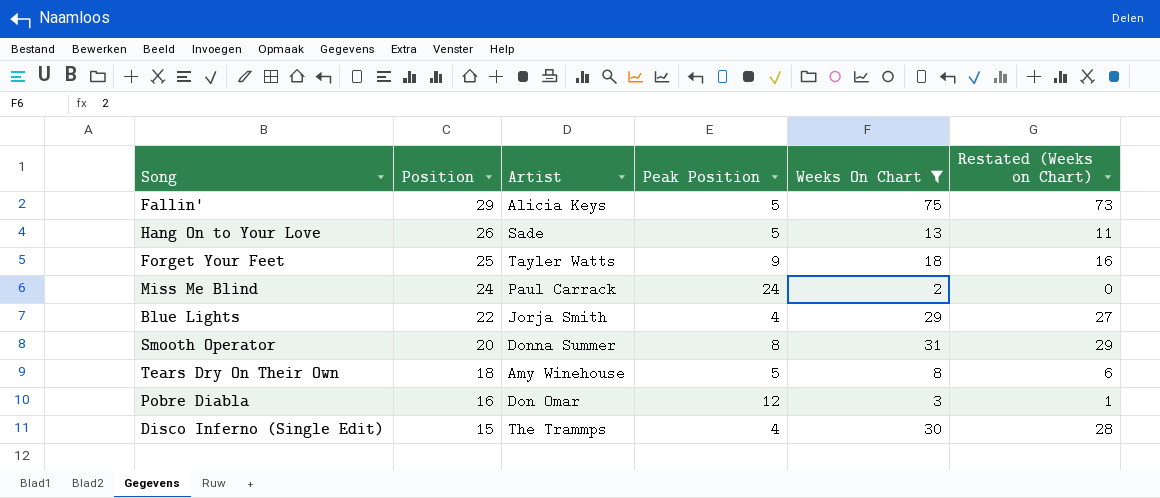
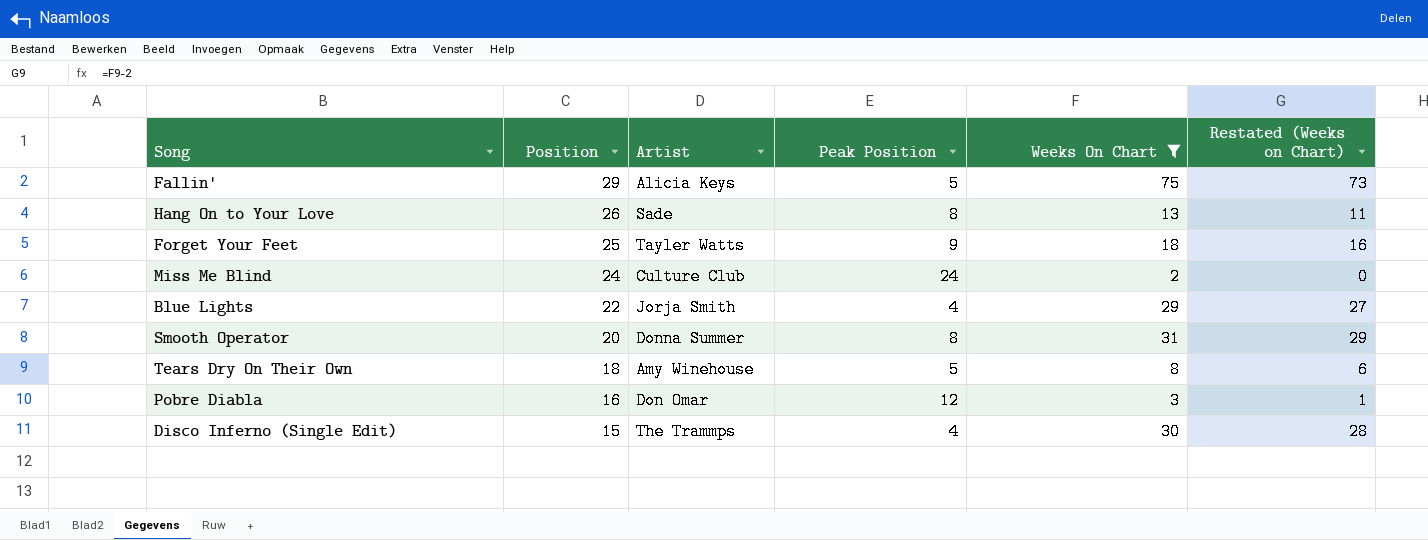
Hang On to Your Love | Peak Position: 5 -> 8
Miss Me Blind | Artist: Paul Carrack -> Culture Club

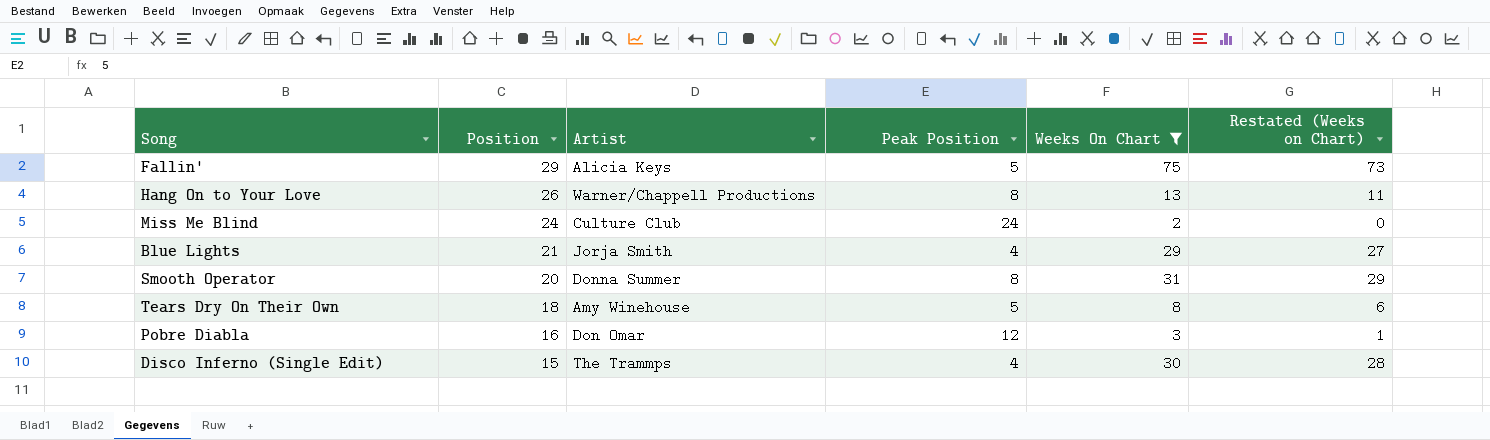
row Forget Your Feet: 25 | Tayler Watts | 9 | 18 | 16 -> none
Hang On to Your Love | Artist: Sade -> Warner/Chappell Productions
Blue Lights | Position: 22 -> 21

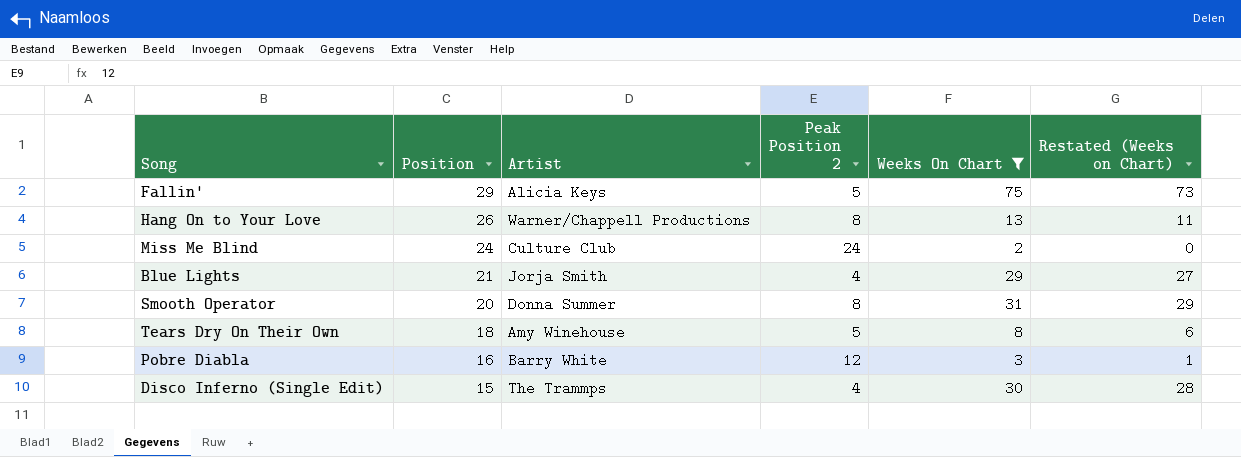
column name: Peak Position -> Peak Position 2
Pobre Diabla | Artist: Don Omar -> Barry White

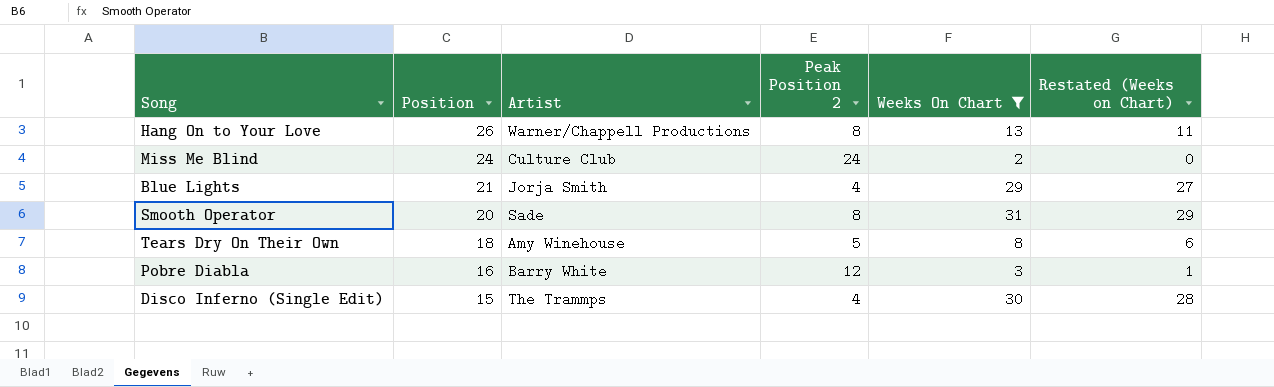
row Fallin': 29 | Alicia Keys | 5 | 75 | 73 -> none
Smooth Operator | Artist: Donna Summer -> Sade

